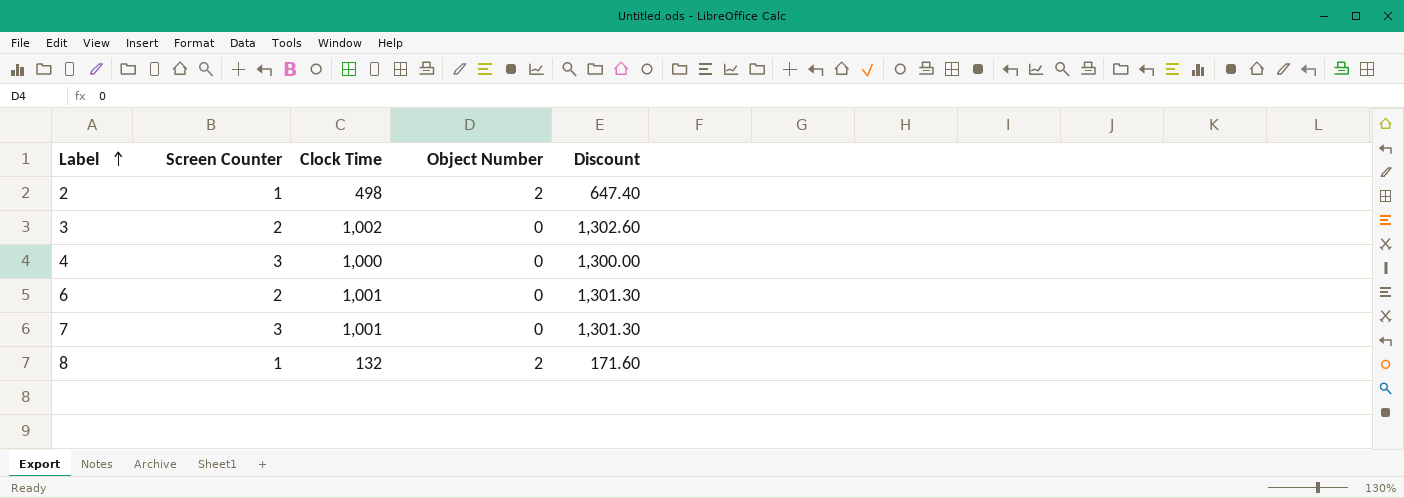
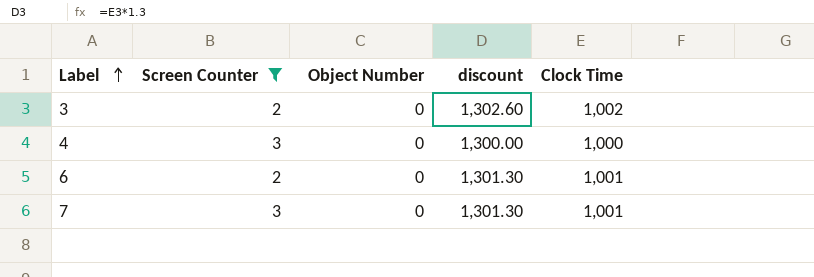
filter: none -> Screen Counter != 1
column name: Discount -> discount
column Clock Time | position: 3 -> 5

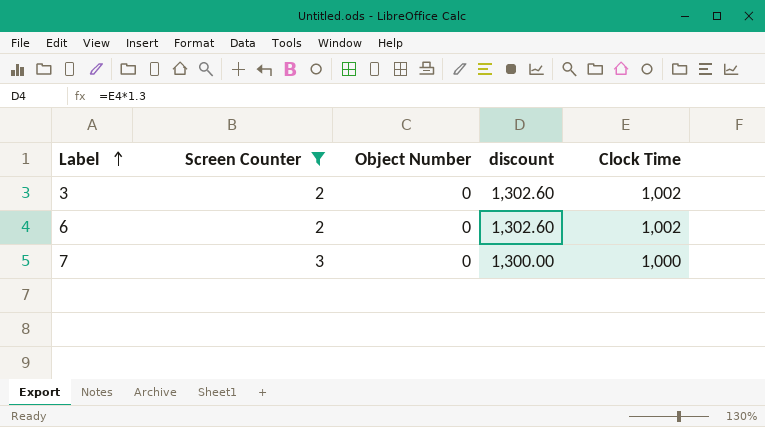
row 4: 3 | 0 | 1,300.00 | 1,000 -> none
6 | discount: 1,301.30 -> 1,302.60
6 | Clock Time: 1,001 -> 1,002
7 | discount: 1,301.30 -> 1,300.00
7 | Clock Time: 1,001 -> 1,000

